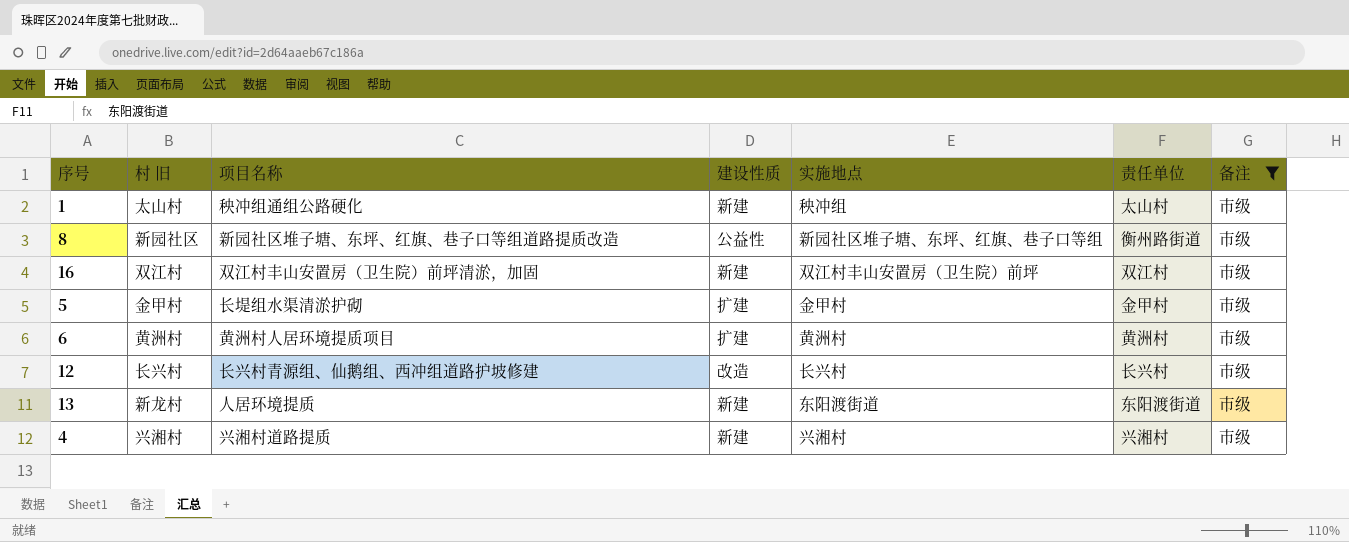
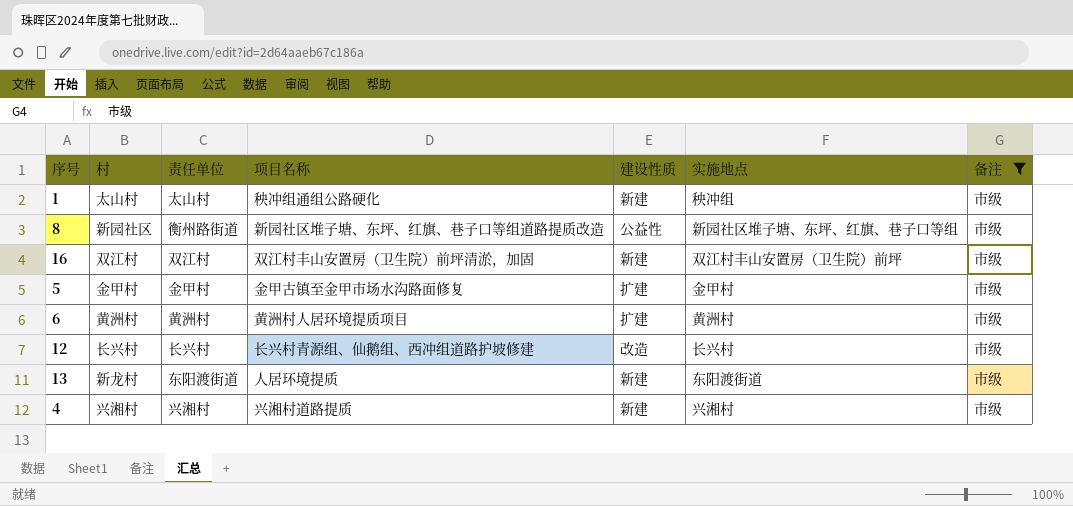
column name: 村 旧 -> 村
column 责任单位 | position: 6 -> 3
5 | 项目名称: 长堤组水渠清淤护砌 -> 金甲古镇至金甲市场水沟路面修复

